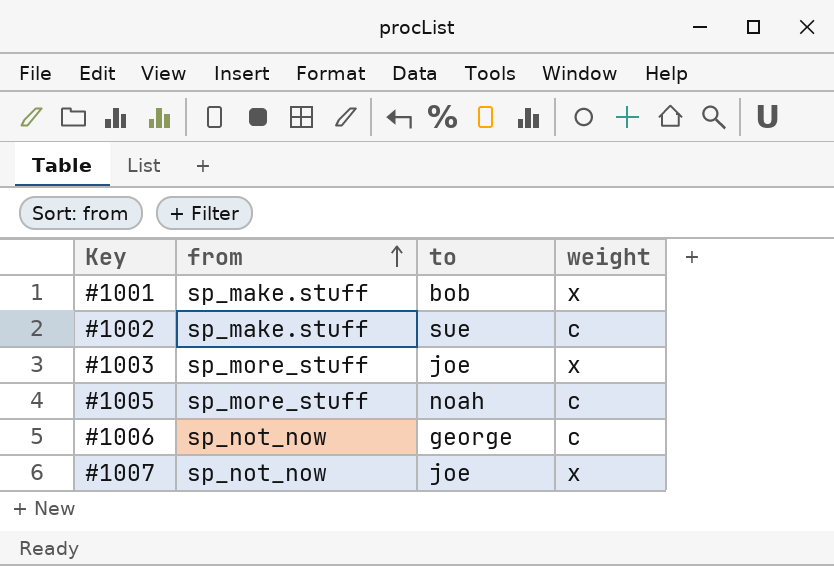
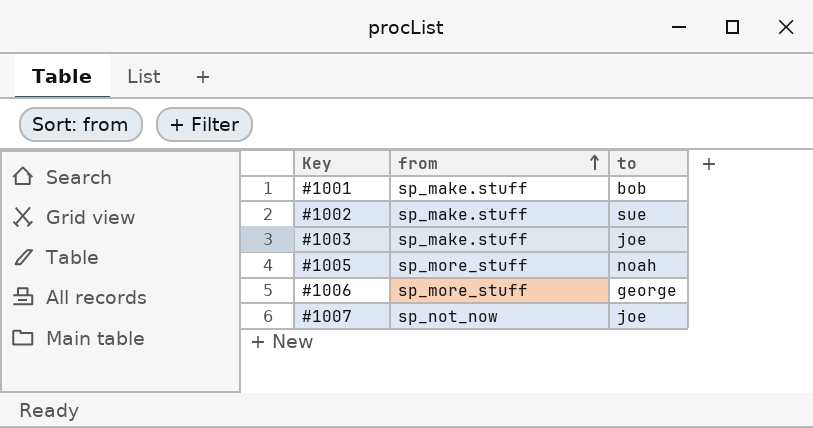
column weight | position: 4 -> none
#1003 | from: sp_more_stuff -> sp_make.stuff
#1006 | from: sp_not_now -> sp_more_stuff

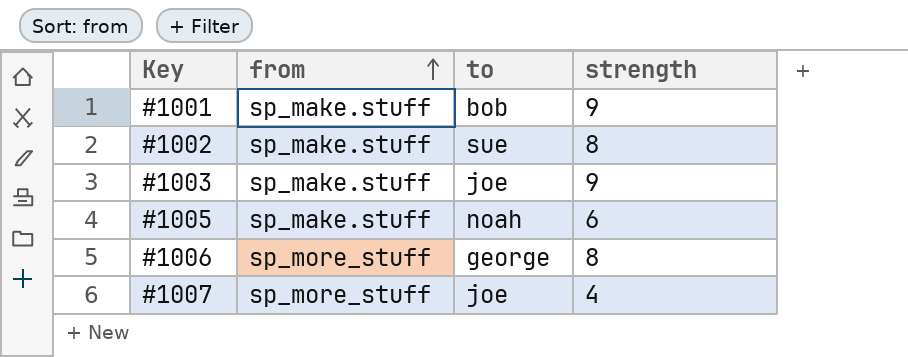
column strength | position: none -> 4
#1005 | from: sp_more_stuff -> sp_make.stuff
#1007 | from: sp_not_now -> sp_more_stuff

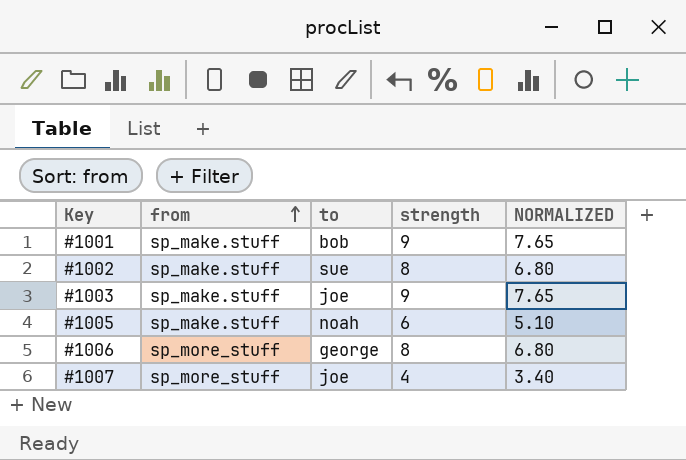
column NORMALIZED | formula: none -> [strength] * 0.85

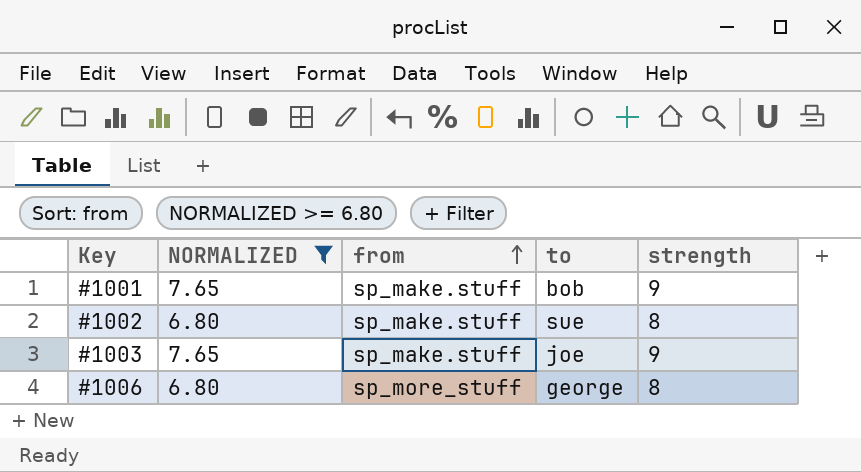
filter: none -> NORMALIZED >= 6.80
column NORMALIZED | position: 5 -> 2

